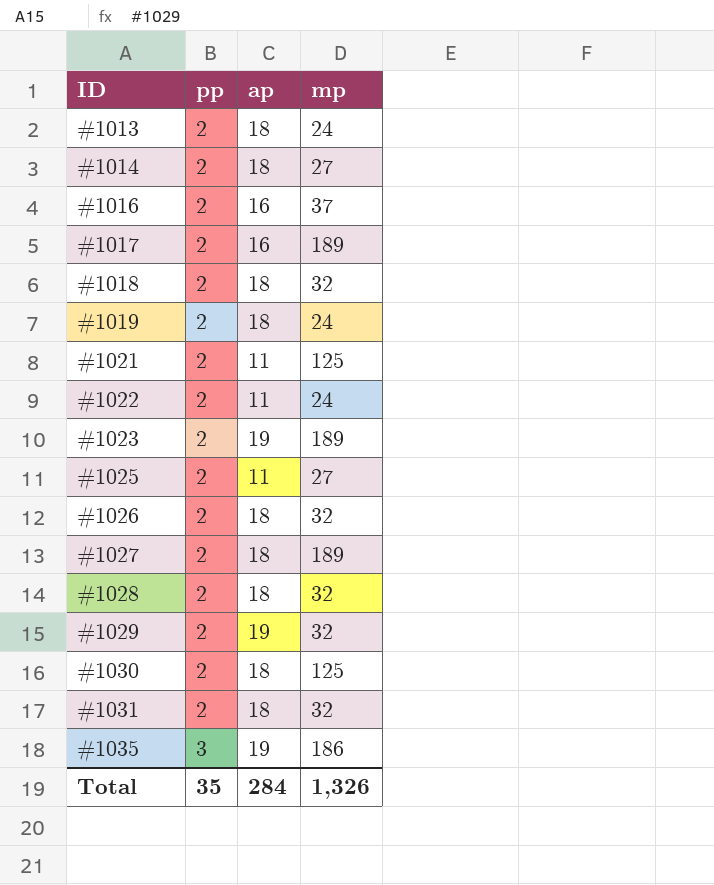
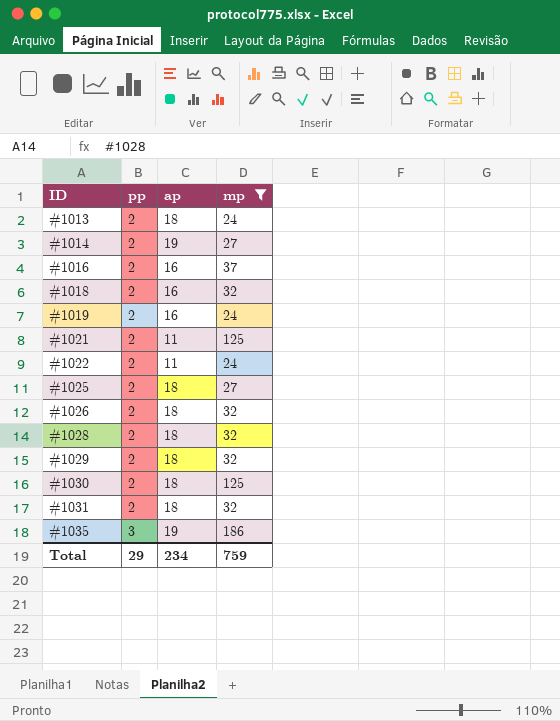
filter: none -> mp != 189
#1014 | ap: 18 -> 19
#1018 | ap: 18 -> 16
#1019 | ap: 18 -> 16
#1025 | ap: 11 -> 18
#1029 | ap: 19 -> 18
Total | pp: 35 -> 29
Total | ap: 284 -> 234
Total | mp: 1,326 -> 759

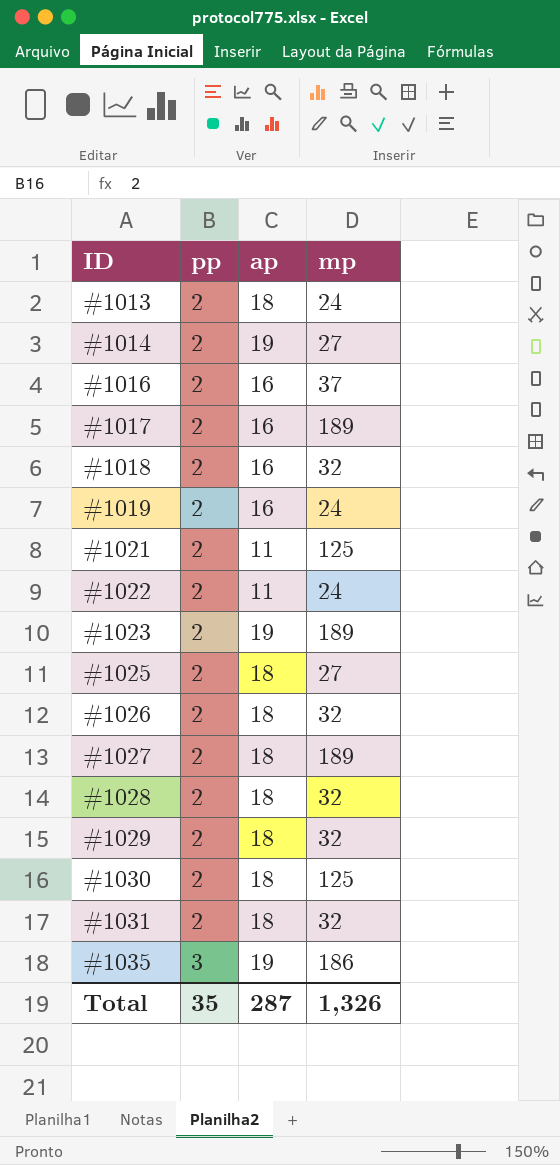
filter: mp != 189 -> none
Total | pp: 29 -> 35
Total | ap: 234 -> 287
Total | mp: 759 -> 1,326

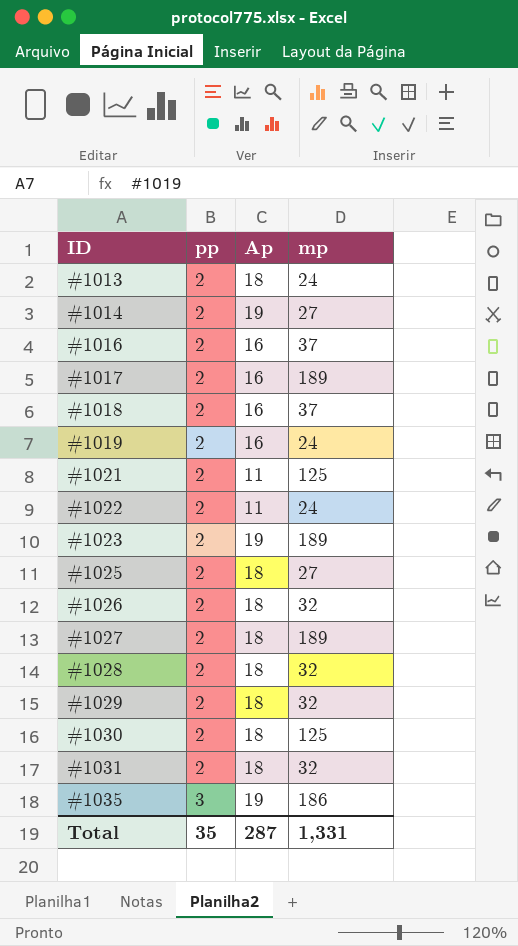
column name: ap -> Ap
#1018 | mp: 32 -> 37
Total | mp: 1,326 -> 1,331

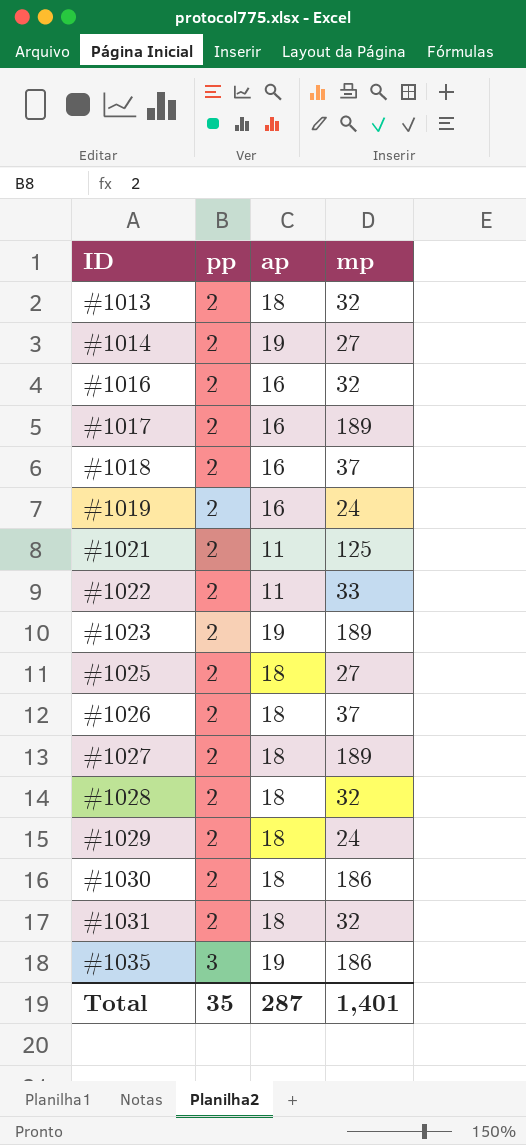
column name: Ap -> ap
#1013 | mp: 24 -> 32
#1016 | mp: 37 -> 32
#1022 | mp: 24 -> 33
#1026 | mp: 32 -> 37
#1029 | mp: 32 -> 24
#1030 | mp: 125 -> 186
Total | mp: 1,331 -> 1,401

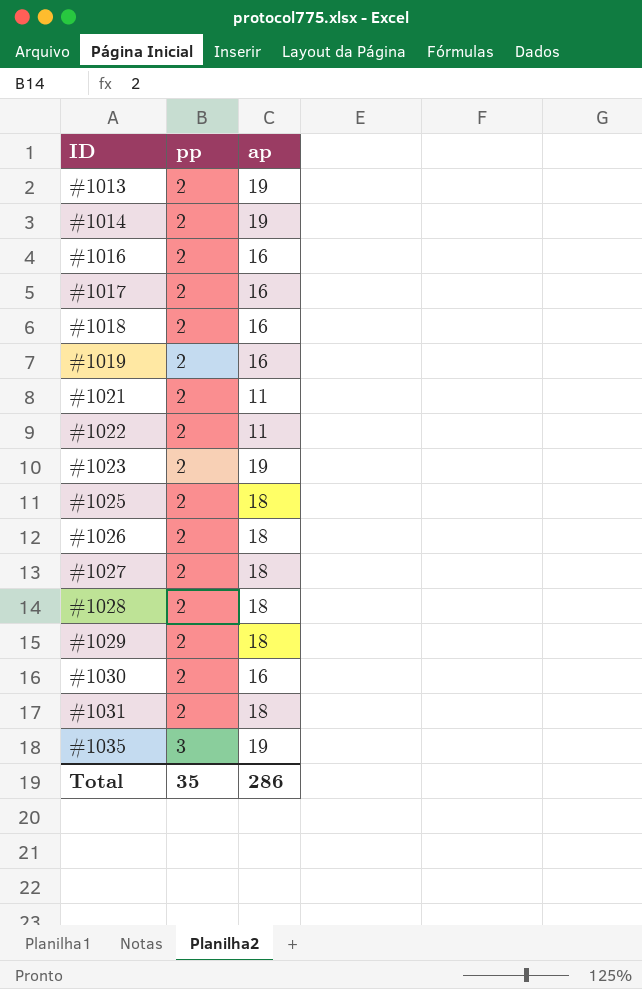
column mp | position: 4 -> none
#1013 | ap: 18 -> 19
#1030 | ap: 18 -> 16
Total | ap: 287 -> 286

